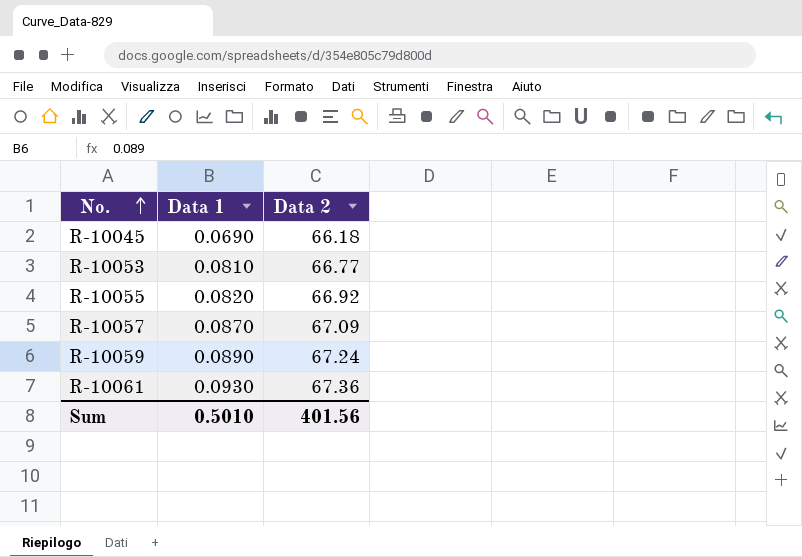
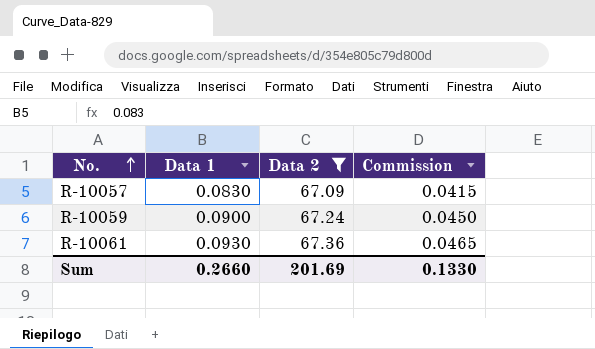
filter: none -> Data 2 >= 67.09
column Commission | formula: none -> [Data 1] * 0.5
R-10057 | Data 1: 0.0870 -> 0.0830
R-10059 | Data 1: 0.0890 -> 0.0900
Sum | Data 1: 0.5010 -> 0.2660
Sum | Data 2: 401.56 -> 201.69

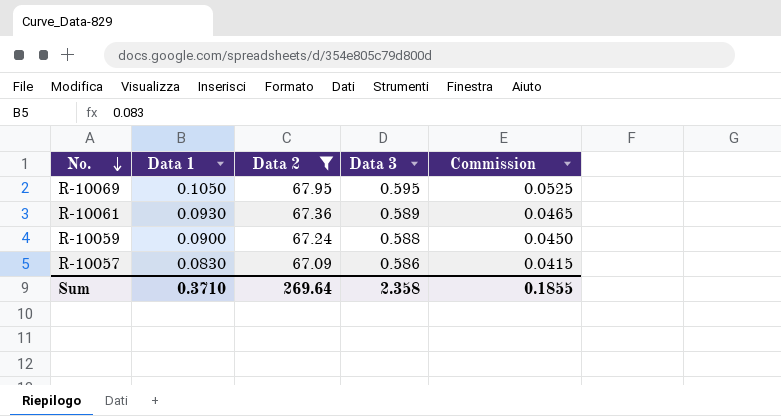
row order: No. ascending -> No. descending
column Data 3 | position: none -> 4
row R-10069: none -> 0.1050 | 67.95 | 0.595 | 0.0525
Sum | Data 1: 0.2660 -> 0.3710
Sum | Data 2: 201.69 -> 269.64
Sum | Commission: 0.1330 -> 0.1855

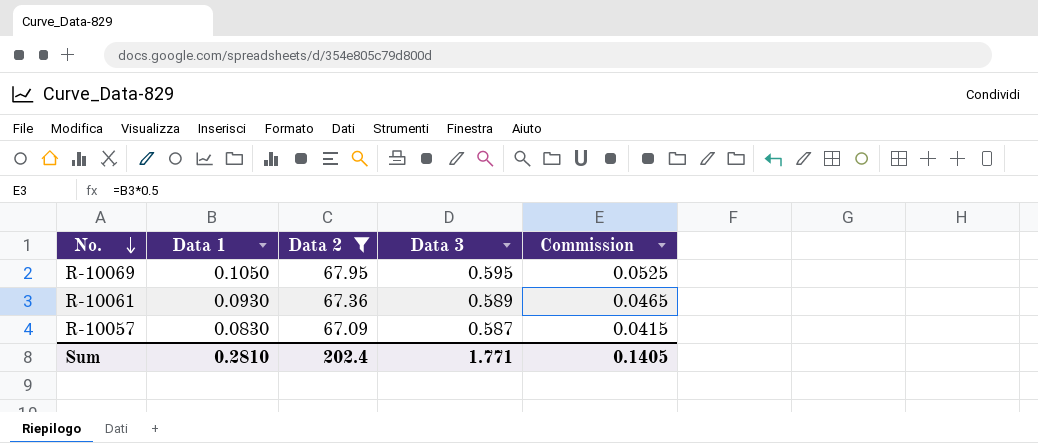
row R-10059: 0.0900 | 67.24 | 0.588 | 0.0450 -> none
R-10057 | Data 3: 0.586 -> 0.587
Sum | Data 1: 0.3710 -> 0.2810
Sum | Data 2: 269.64 -> 202.4
Sum | Data 3: 2.358 -> 1.771
Sum | Commission: 0.1855 -> 0.1405

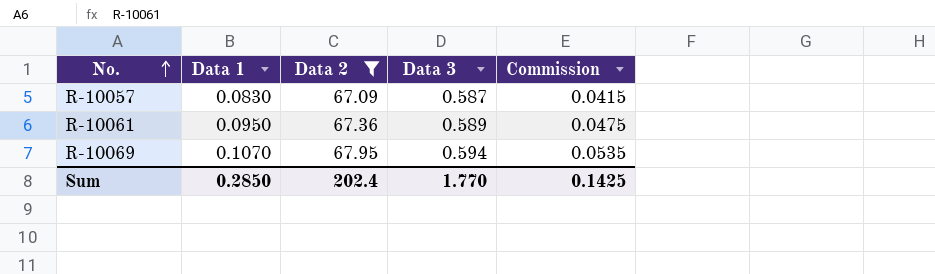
row order: No. descending -> No. ascending
R-10061 | Data 1: 0.0930 -> 0.0950
R-10061 | Commission: 0.0465 -> 0.0475
R-10069 | Data 1: 0.1050 -> 0.1070
R-10069 | Data 3: 0.595 -> 0.594
R-10069 | Commission: 0.0525 -> 0.0535
Sum | Data 1: 0.2810 -> 0.2850
Sum | Data 3: 1.771 -> 1.770
Sum | Commission: 0.1405 -> 0.1425

